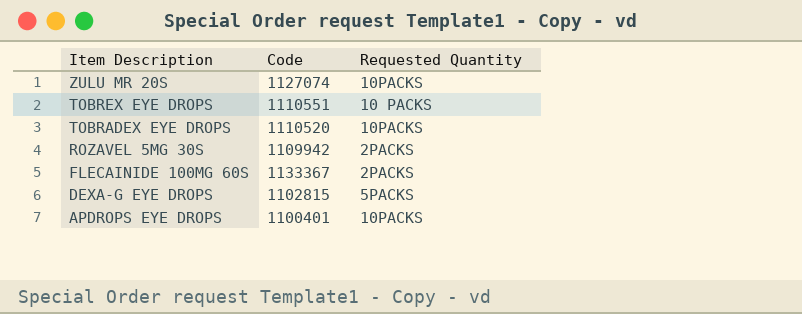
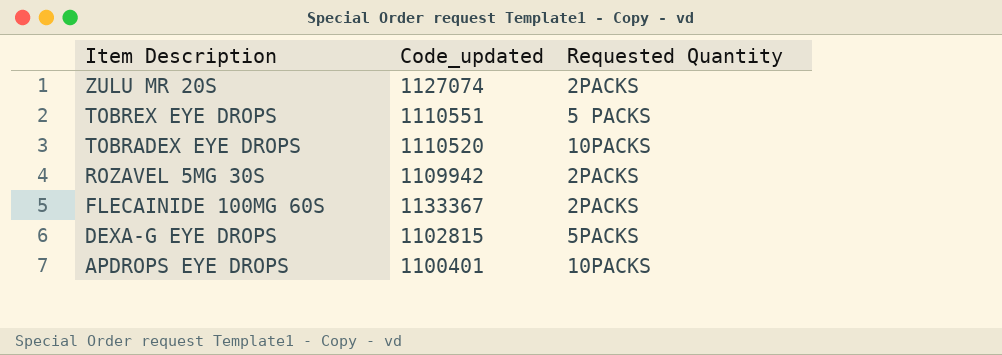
column name: Code -> Code_updated
ZULU MR 20S | Requested Quantity: 10PACKS -> 2PACKS
TOBREX EYE DROPS | Requested Quantity: 10 PACKS -> 5 PACKS

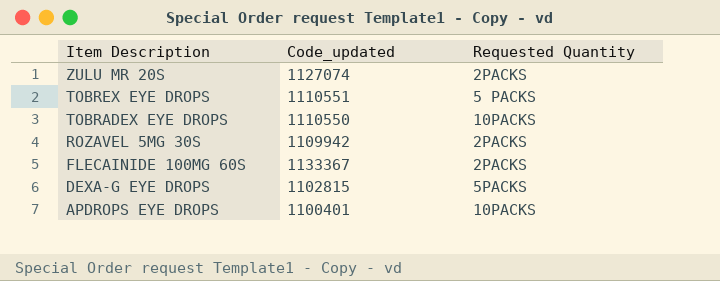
TOBRADEX EYE DROPS | Code_updated: 1110520 -> 1110550

